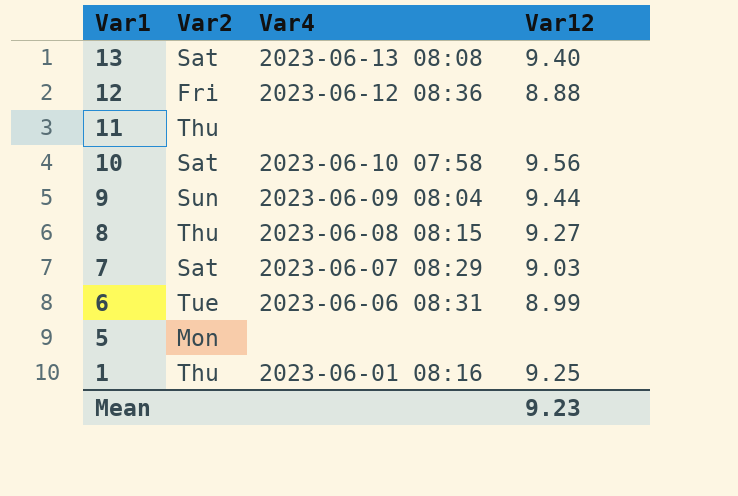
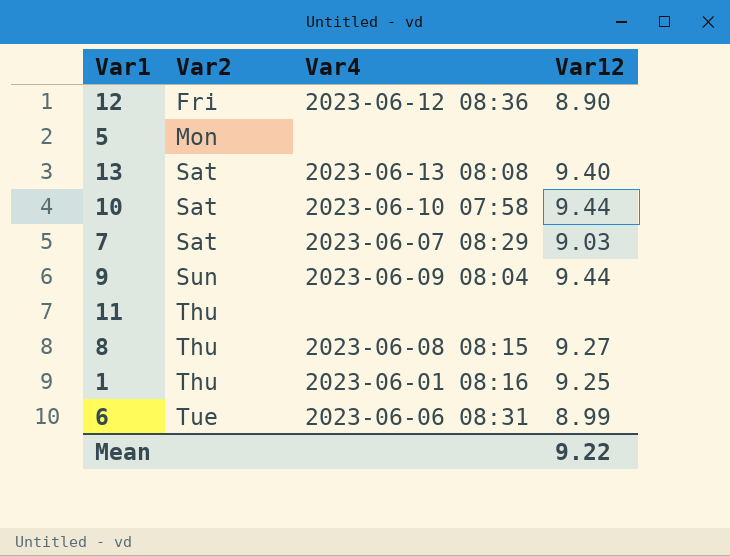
row order: Var1 descending -> Var2 ascending
12 | Var12: 8.88 -> 8.90
10 | Var12: 9.56 -> 9.44
Mean | Var12: 9.23 -> 9.22

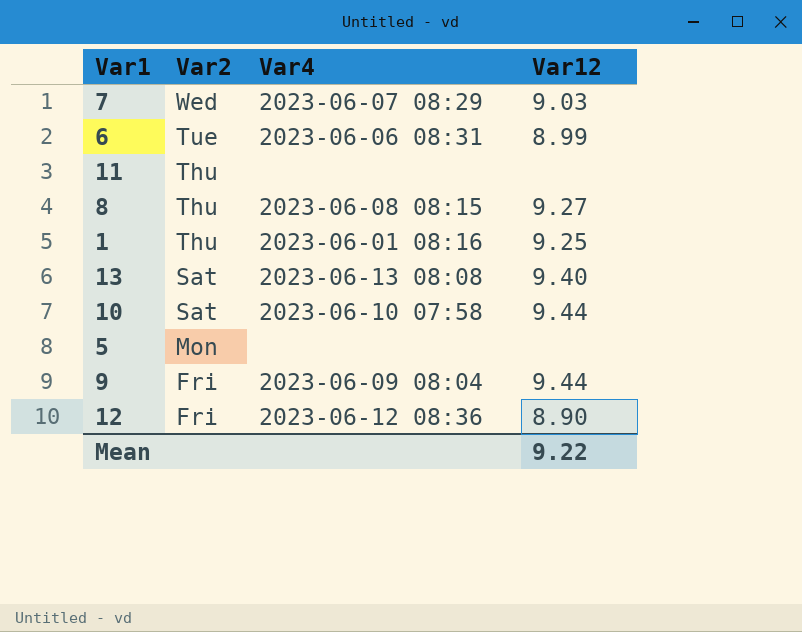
row order: Var2 ascending -> Var2 descending
7 | Var2: Sat -> Wed
9 | Var2: Sun -> Fri

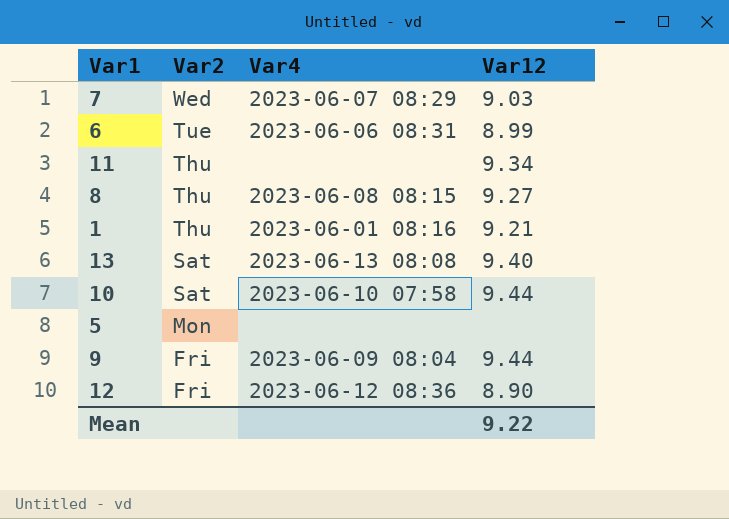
11 | Var12: none -> 9.34
1 | Var12: 9.25 -> 9.21

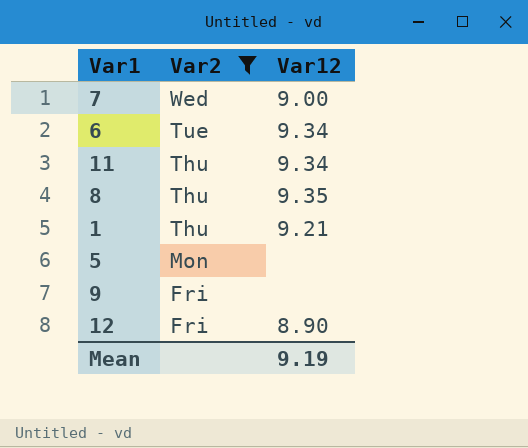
filter: none -> Var2 != Sat
column Var4 | position: 3 -> none
7 | Var12: 9.03 -> 9.00
6 | Var12: 8.99 -> 9.34
8 | Var12: 9.27 -> 9.35
9 | Var12: 9.44 -> none
Mean | Var12: 9.22 -> 9.19

